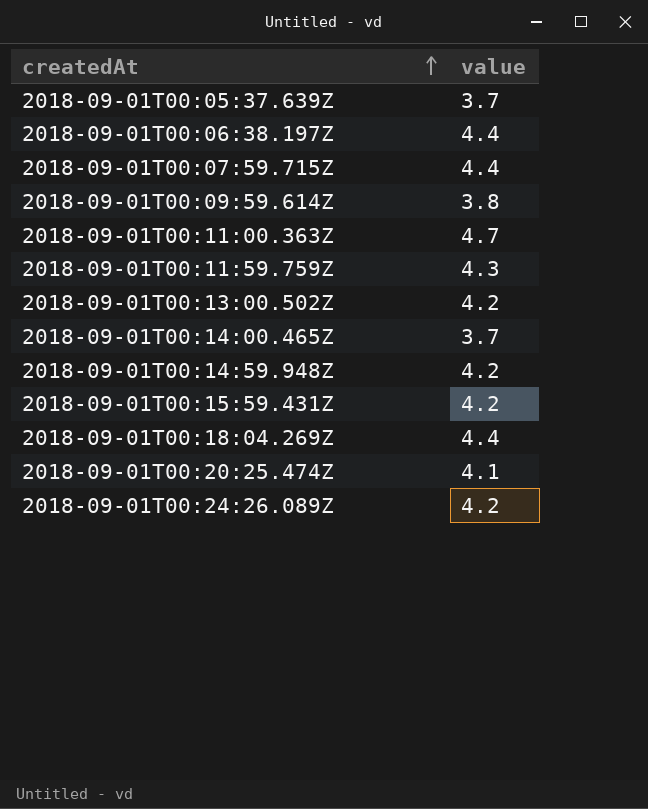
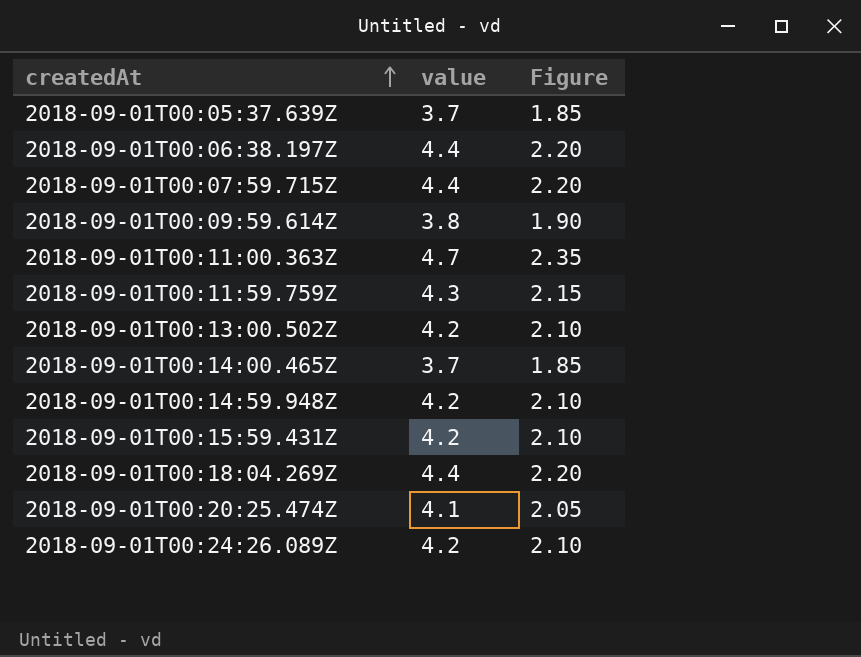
column Figure | formula: none -> [value] * 0.5

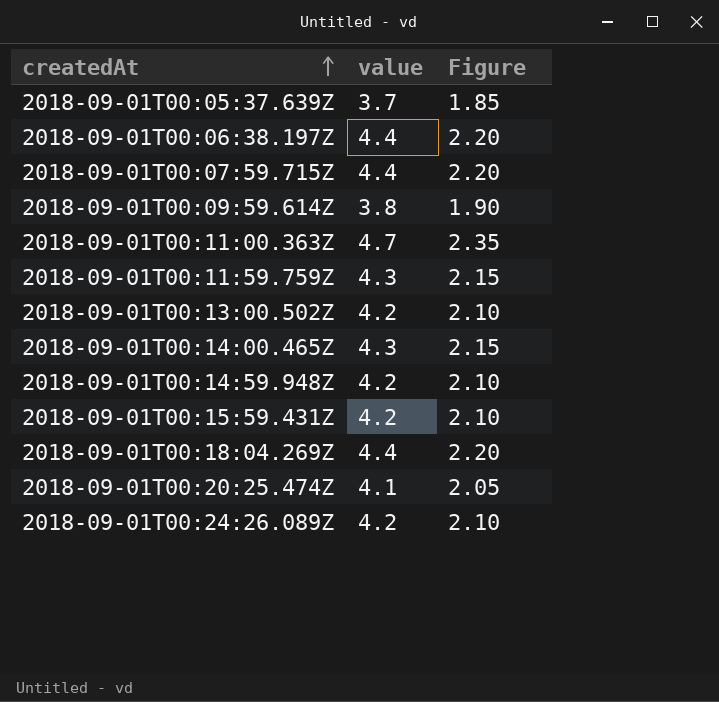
2018-09-01T00:14:00.465Z | value: 3.7 -> 4.3
2018-09-01T00:14:00.465Z | Figure: 1.85 -> 2.15

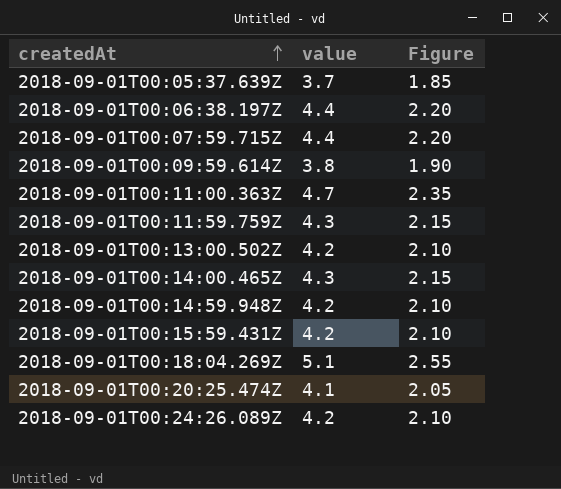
2018-09-01T00:18:04.269Z | value: 4.4 -> 5.1
2018-09-01T00:18:04.269Z | Figure: 2.20 -> 2.55

